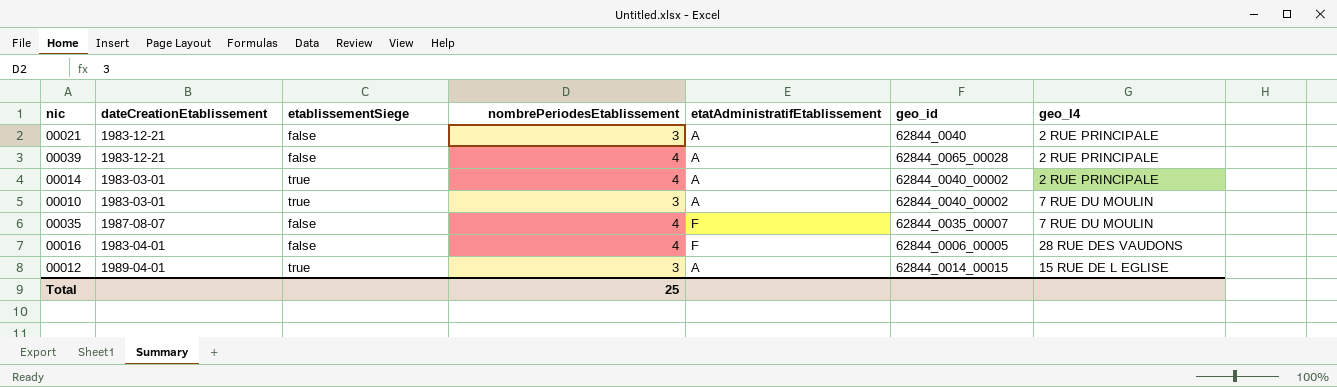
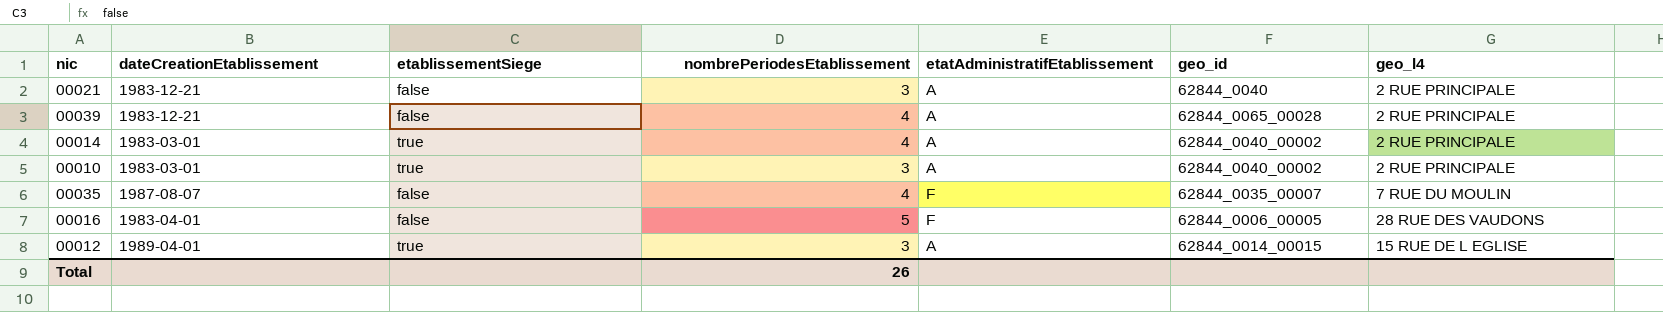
00010 | geo_l4: 7 RUE DU MOULIN -> 2 RUE PRINCIPALE
00016 | nombrePeriodesEtablissement: 4 -> 5
Total | nombrePeriodesEtablissement: 25 -> 26

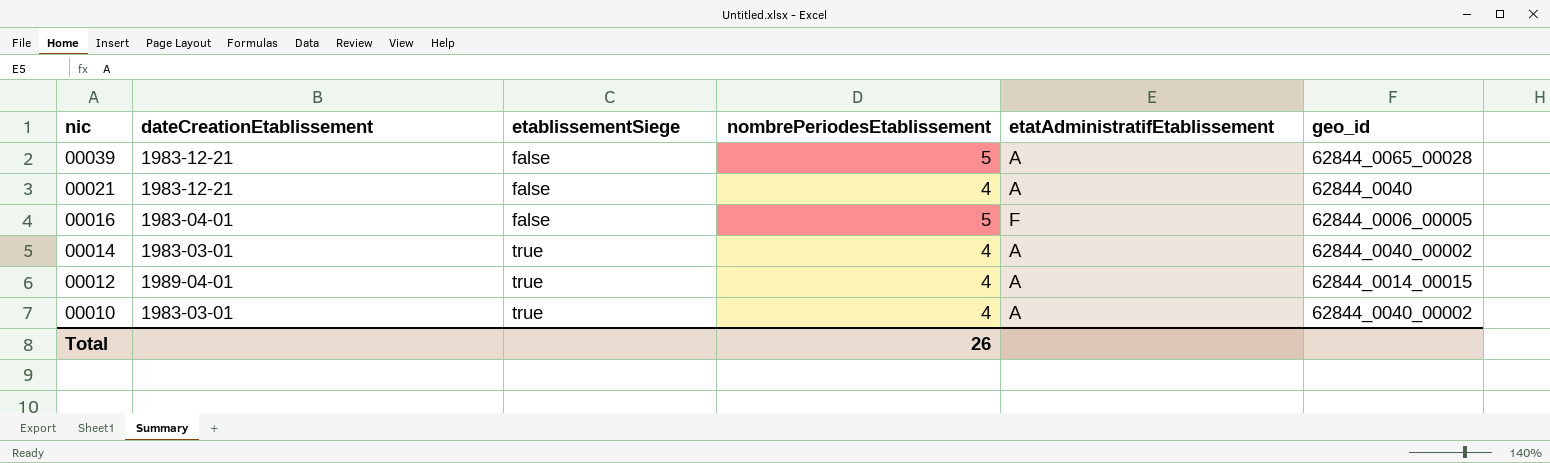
row order: none -> nic descending
column geo_l4 | position: 7 -> none
row 00035: 1987-08-07 | false | 4 | F | 62844_0035_00007 | 7 RUE DU MOULIN -> none
00039 | nombrePeriodesEtablissement: 4 -> 5
00021 | nombrePeriodesEtablissement: 3 -> 4
00012 | nombrePeriodesEtablissement: 3 -> 4
00010 | nombrePeriodesEtablissement: 3 -> 4

